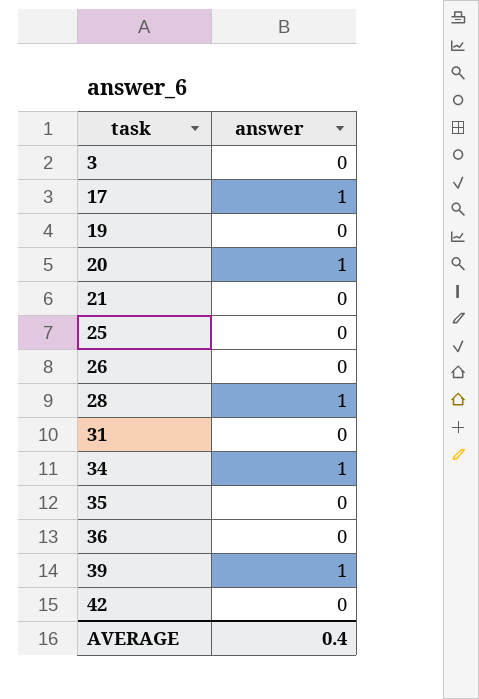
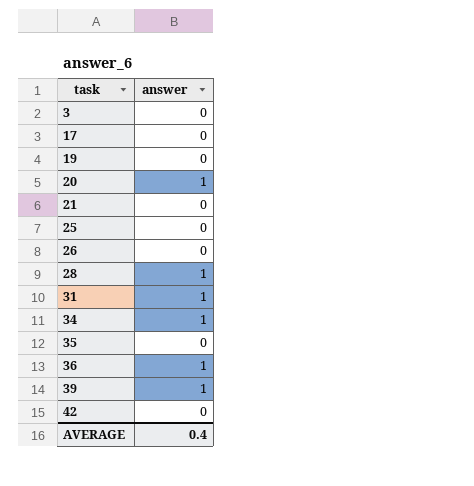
17 | answer: 1 -> 0
31 | answer: 0 -> 1
36 | answer: 0 -> 1

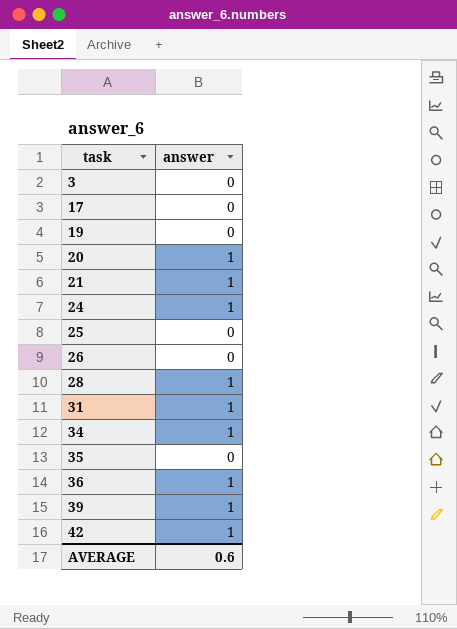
21 | answer: 0 -> 1
row 24: none -> 1
42 | answer: 0 -> 1
AVERAGE | answer: 0.4 -> 0.6

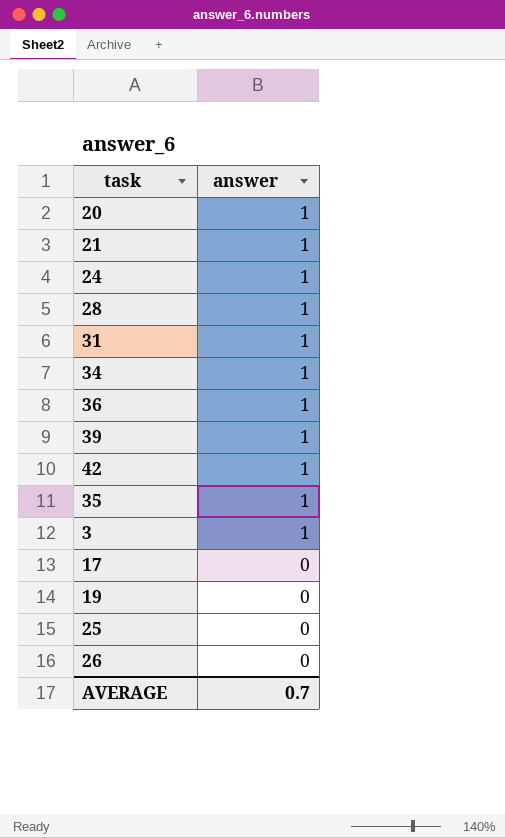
row order: task ascending -> answer descending
35 | answer: 0 -> 1
3 | answer: 0 -> 1
AVERAGE | answer: 0.6 -> 0.7

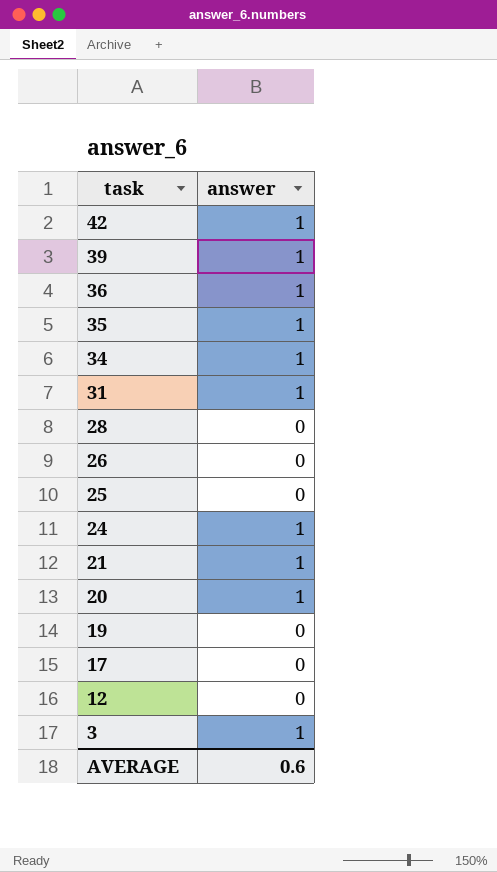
row order: answer descending -> task descending
28 | answer: 1 -> 0
row 12: none -> 0
AVERAGE | answer: 0.7 -> 0.6

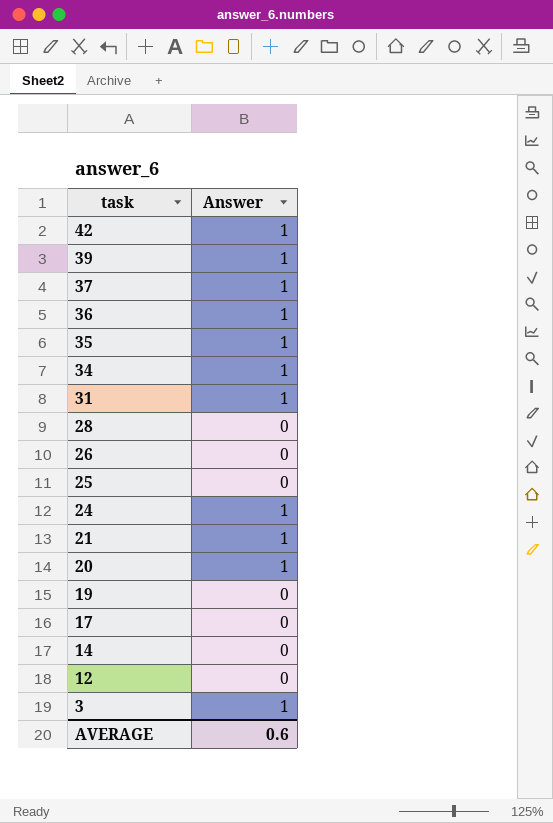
column name: answer -> Answer
row 37: none -> 1
row 14: none -> 0

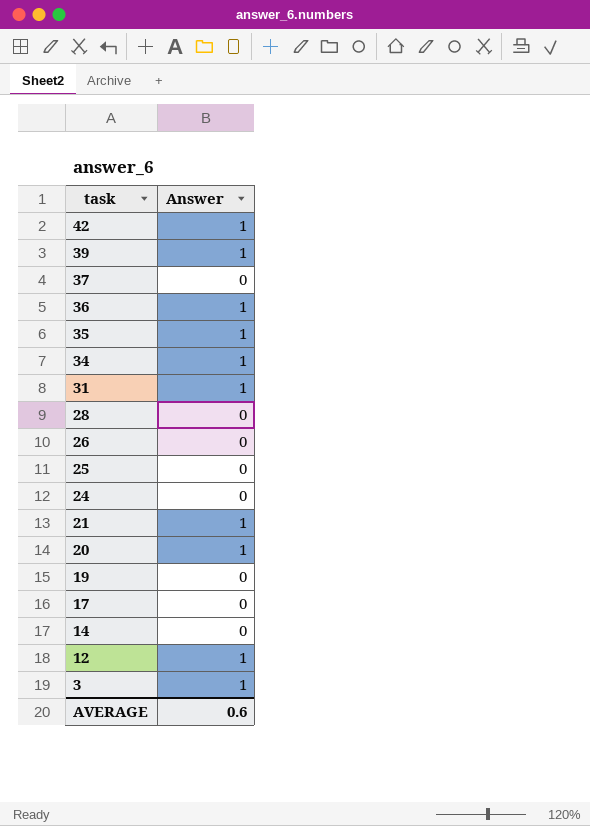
37 | Answer: 1 -> 0
24 | Answer: 1 -> 0
12 | Answer: 0 -> 1

